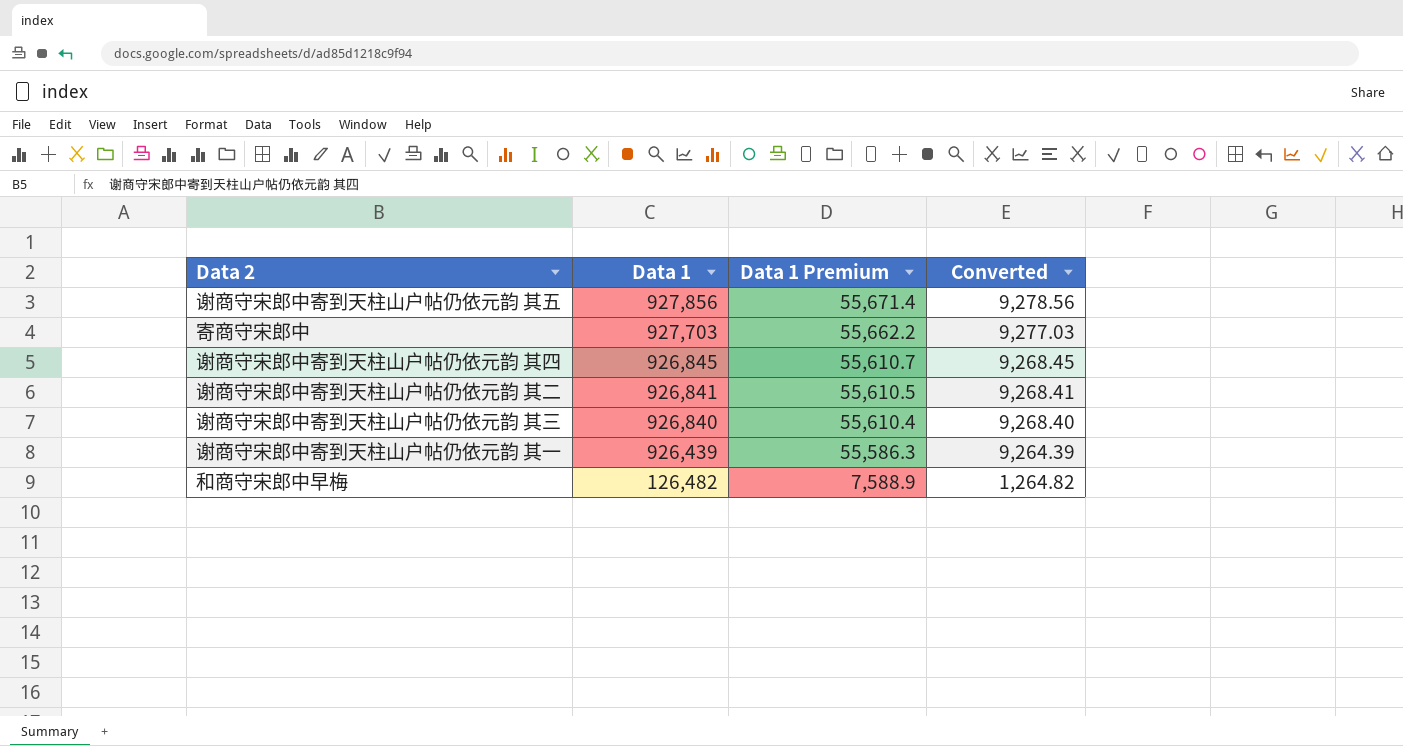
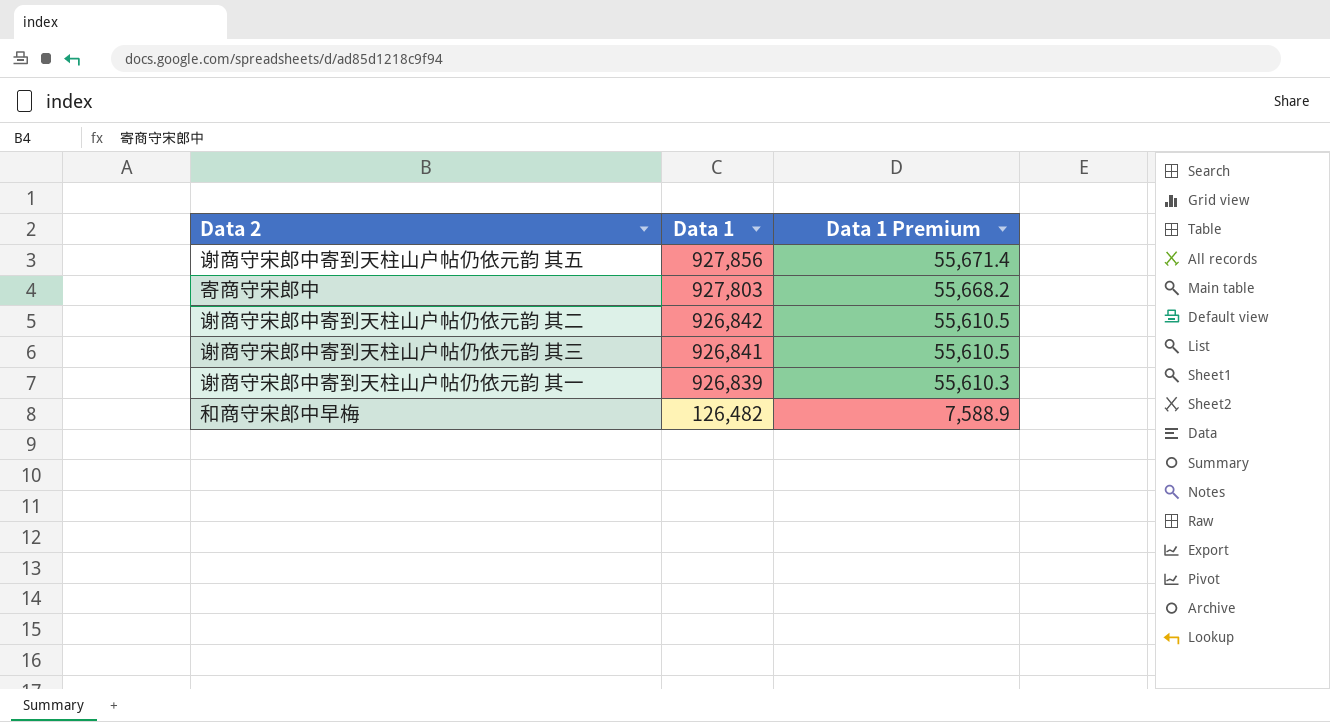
column Converted | formula: [Data 1] * 0.01 -> none
row 谢商守宋郎中寄到天柱山户帖仍依元韵 其四: 926,845 | 55,610.7 | 9,268.45 -> none
寄商守宋郎中 | Data 1: 927,703 -> 927,803
寄商守宋郎中 | Data 1 Premium: 55,662.2 -> 55,668.2
谢商守宋郎中寄到天柱山户帖仍依元韵 其二 | Data 1: 926,841 -> 926,842
谢商守宋郎中寄到天柱山户帖仍依元韵 其三 | Data 1: 926,840 -> 926,841
谢商守宋郎中寄到天柱山户帖仍依元韵 其三 | Data 1 Premium: 55,610.4 -> 55,610.5
谢商守宋郎中寄到天柱山户帖仍依元韵 其一 | Data 1: 926,439 -> 926,839
谢商守宋郎中寄到天柱山户帖仍依元韵 其一 | Data 1 Premium: 55,586.3 -> 55,610.3

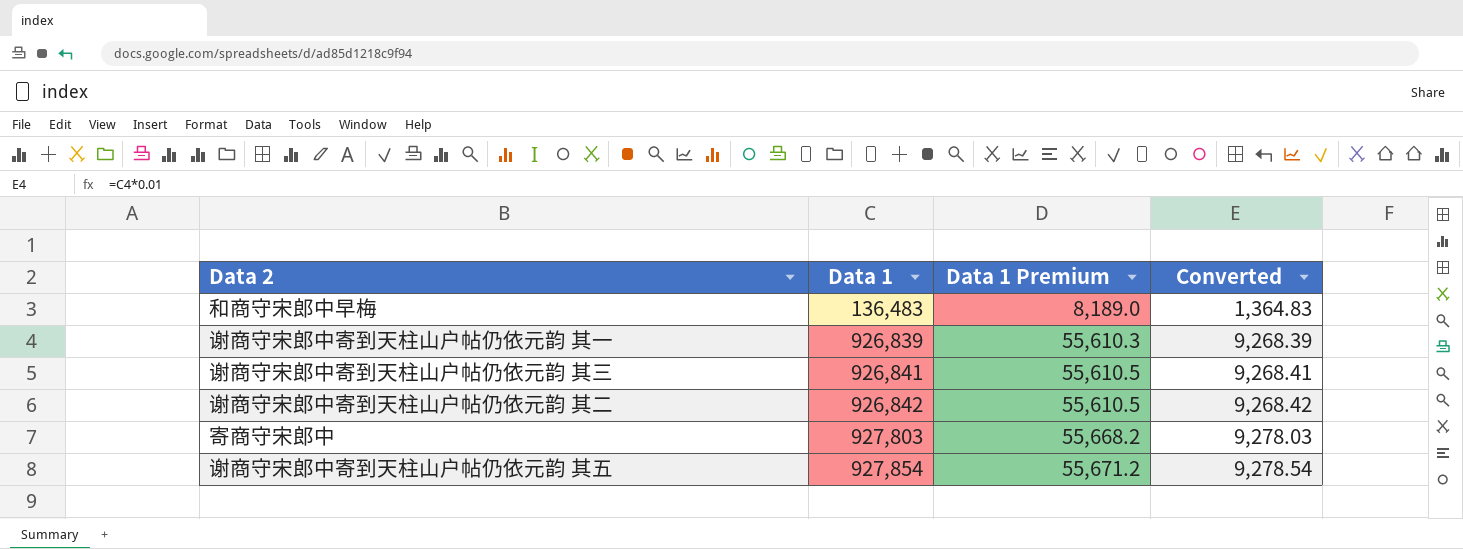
row order: Data 1 descending -> Data 1 ascending
column Converted | formula: none -> [Data 1] * 0.01
和商守宋郎中早梅 | Data 1: 126,482 -> 136,483
和商守宋郎中早梅 | Data 1 Premium: 7,588.9 -> 8,189.0
谢商守宋郎中寄到天柱山户帖仍依元韵 其五 | Data 1: 927,856 -> 927,854
谢商守宋郎中寄到天柱山户帖仍依元韵 其五 | Data 1 Premium: 55,671.4 -> 55,671.2

